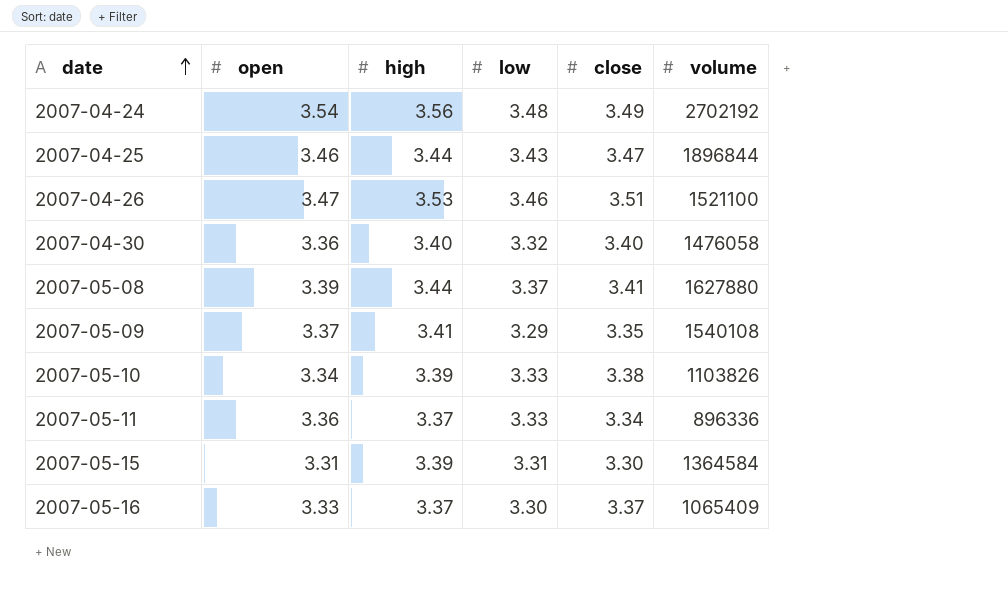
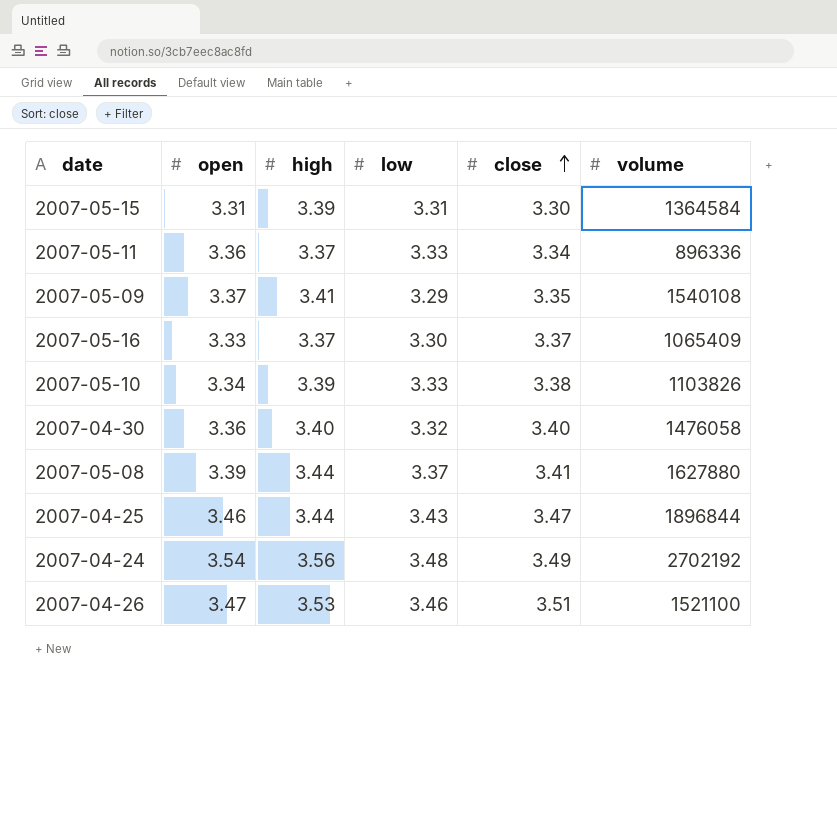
row order: date ascending -> close ascending

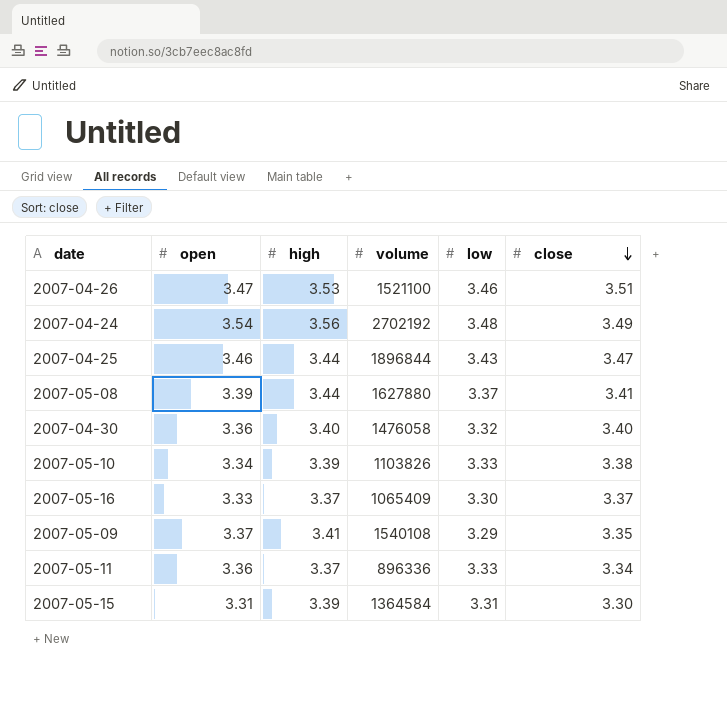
row order: close ascending -> close descending
column volume | position: 6 -> 4

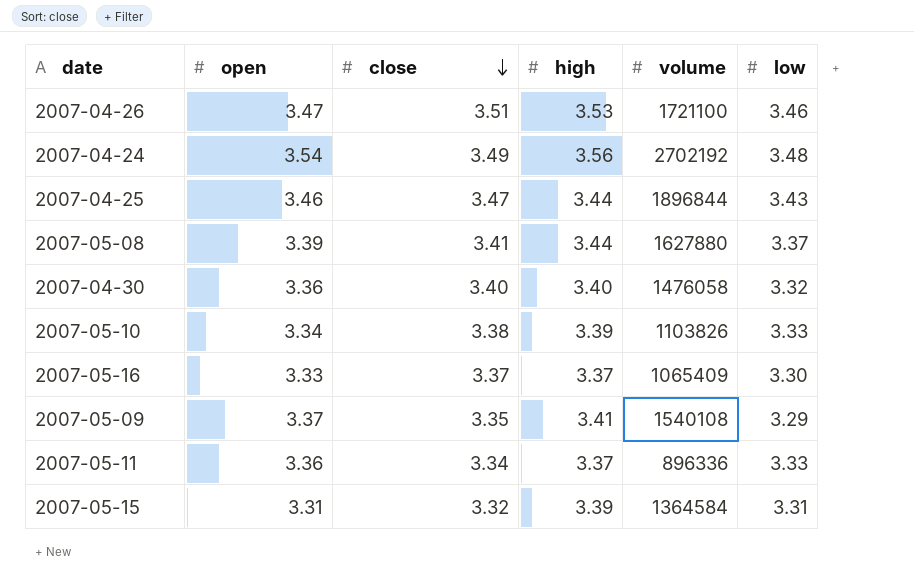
column close | position: 6 -> 3
2007-04-26 | volume: 1521100 -> 1721100
2007-05-15 | close: 3.30 -> 3.32

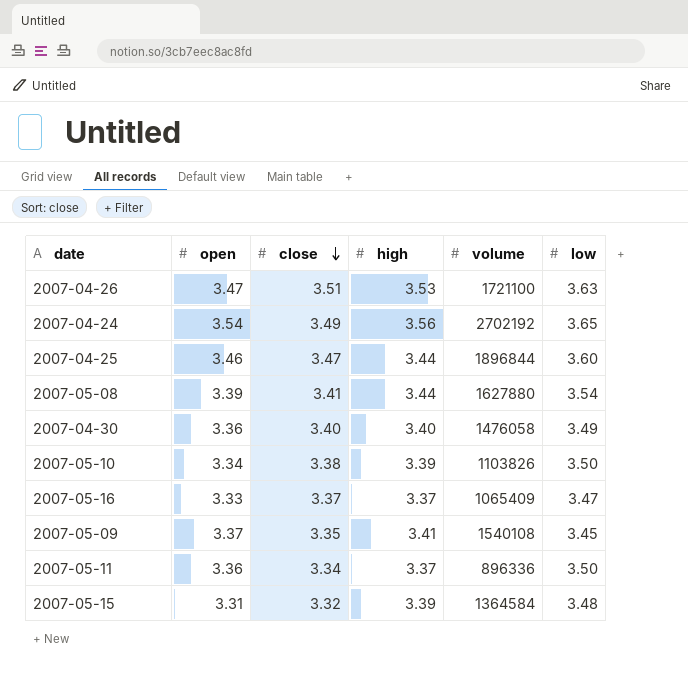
2007-04-26 | low: 3.46 -> 3.63
2007-04-24 | low: 3.48 -> 3.65
2007-04-25 | low: 3.43 -> 3.60
2007-05-08 | low: 3.37 -> 3.54
2007-04-30 | low: 3.32 -> 3.49
2007-05-10 | low: 3.33 -> 3.50
2007-05-16 | low: 3.30 -> 3.47
2007-05-09 | low: 3.29 -> 3.45
2007-05-11 | low: 3.33 -> 3.50
2007-05-15 | low: 3.31 -> 3.48

